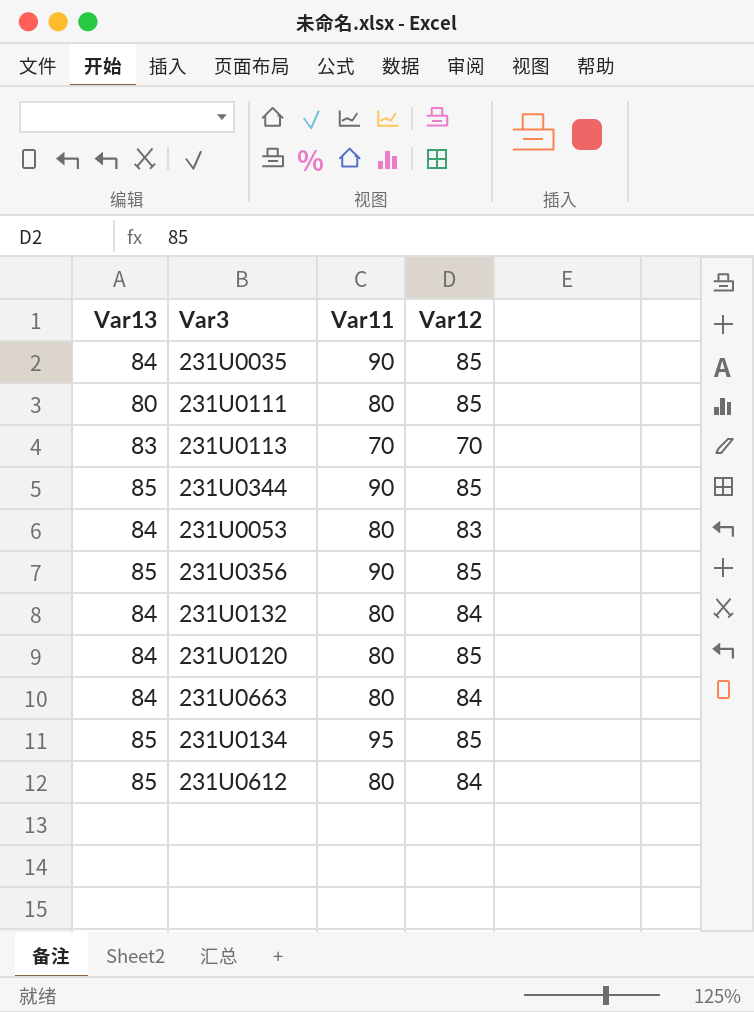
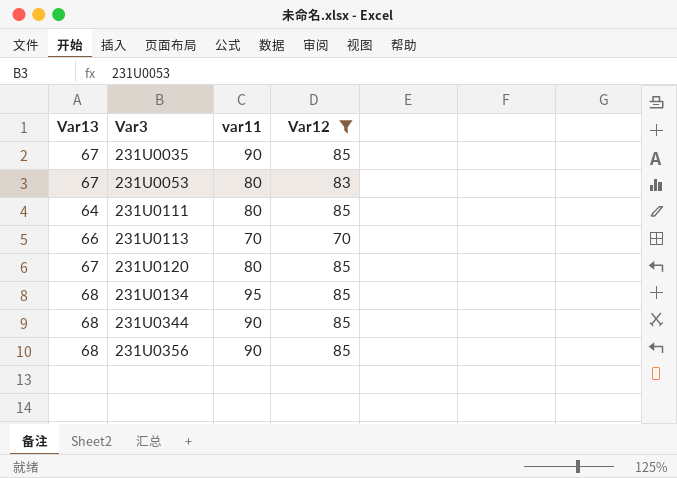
filter: none -> Var12 != 84
row order: none -> Var3 ascending
column name: Var11 -> var11
231U0035 | Var13: 84 -> 67
231U0053 | Var13: 84 -> 67
231U0111 | Var13: 80 -> 64
231U0113 | Var13: 83 -> 66
231U0120 | Var13: 84 -> 67
231U0134 | Var13: 85 -> 68
231U0344 | Var13: 85 -> 68
231U0356 | Var13: 85 -> 68

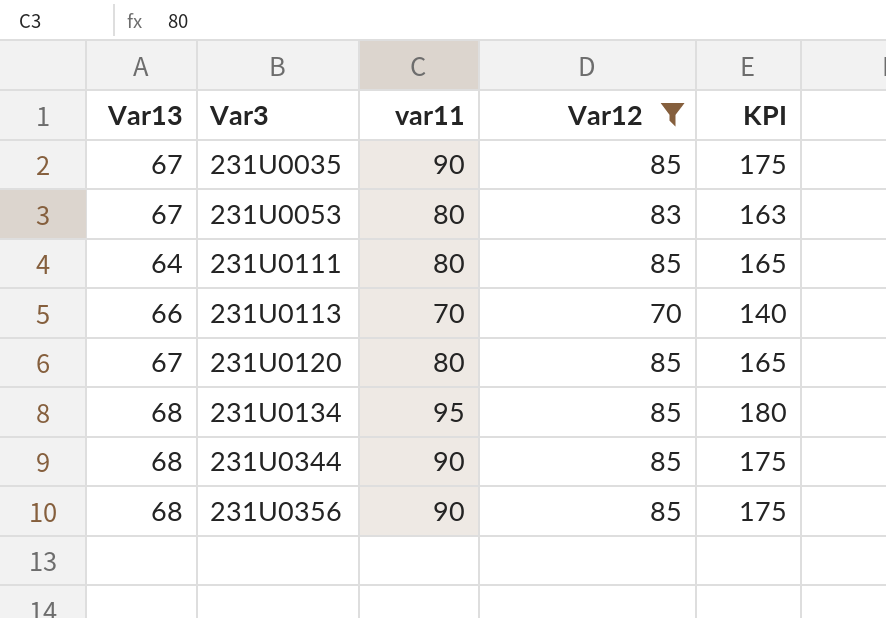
column KPI | formula: none -> [var11] + [Var12]

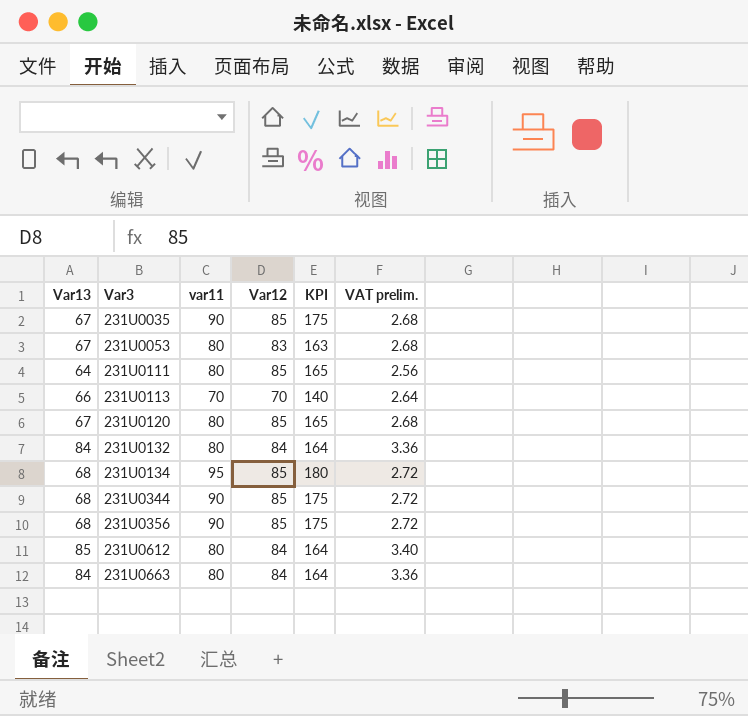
filter: Var12 != 84 -> none
column VAT prelim. | formula: none -> [Var13] * 0.04

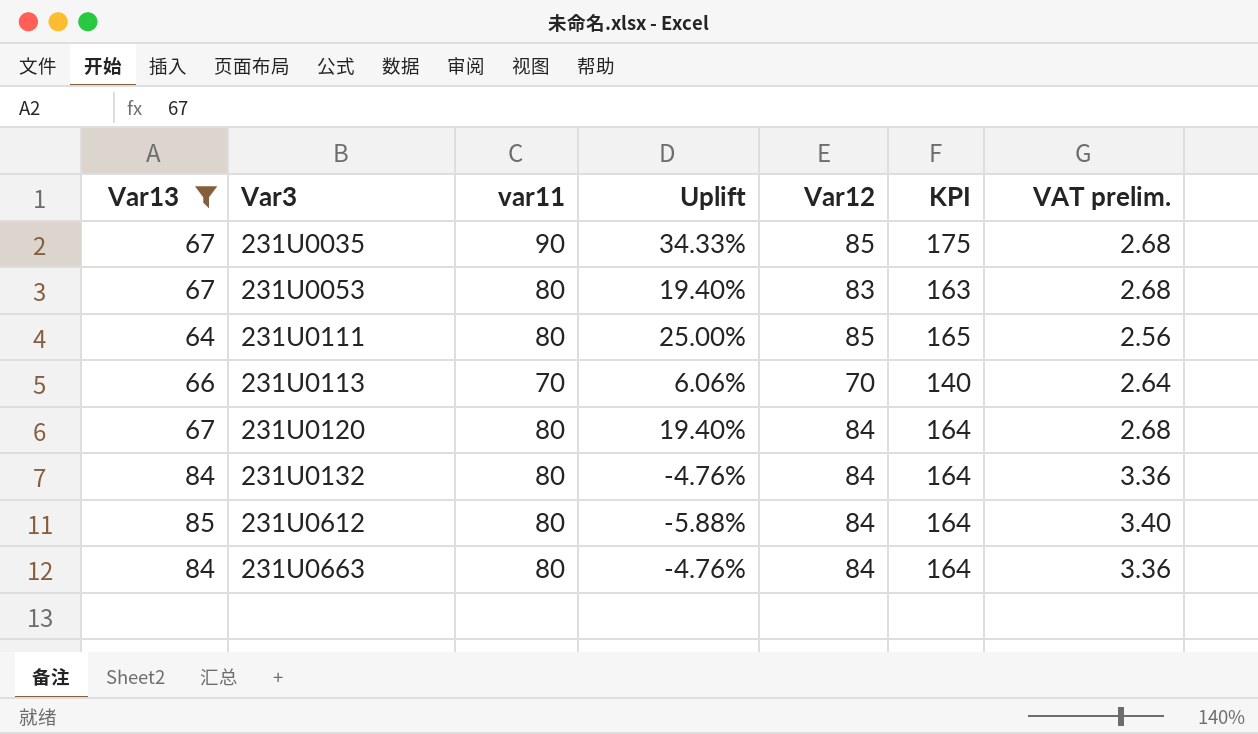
filter: none -> Var13 != 68
column Uplift | formula: none -> ([var11] - [Var13]) / [Var13]
231U0120 | Var12: 85 -> 84
231U0120 | KPI: 165 -> 164

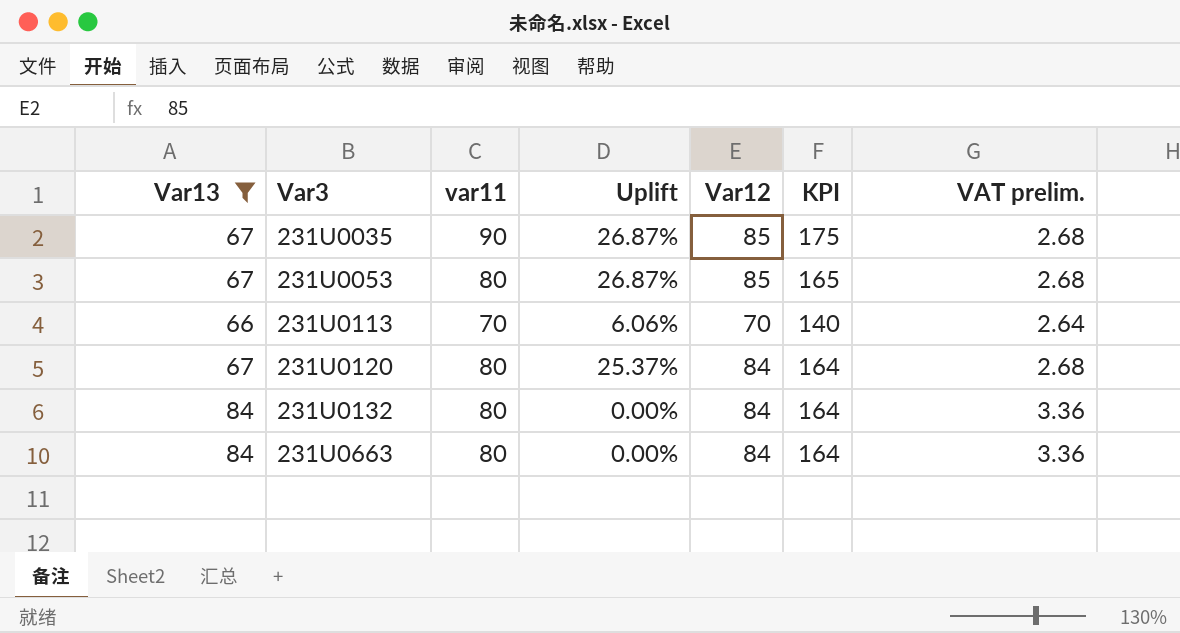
column Uplift | formula: ([var11] - [Var13]) / [Var13] -> ([Var12] - [Var13]) / [Var13]
row 231U0111: 64 | 80 | 25.00% | 85 | 165 | 2.56 -> none
row 231U0612: 85 | 80 | -5.88% | 84 | 164 | 3.40 -> none
231U0053 | Var12: 83 -> 85
231U0053 | KPI: 163 -> 165

